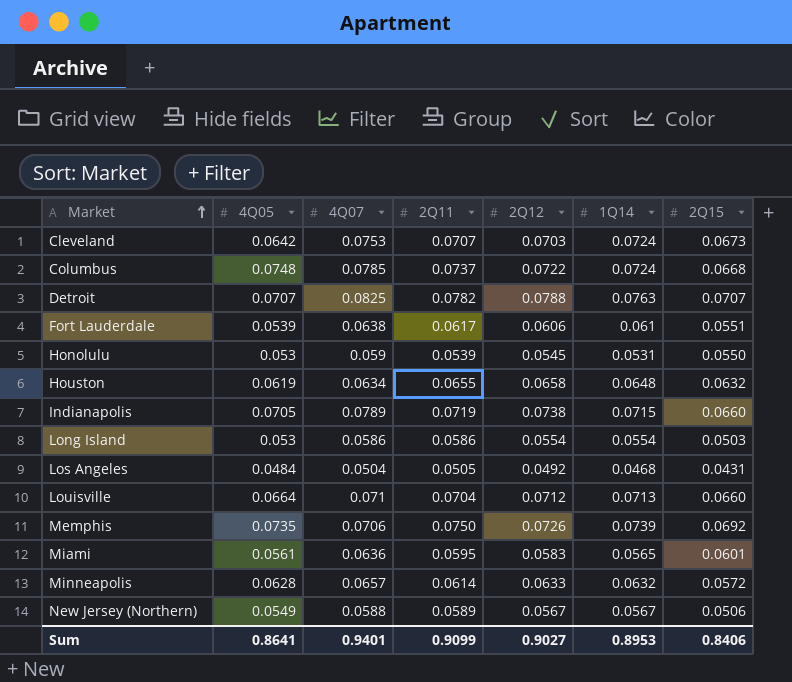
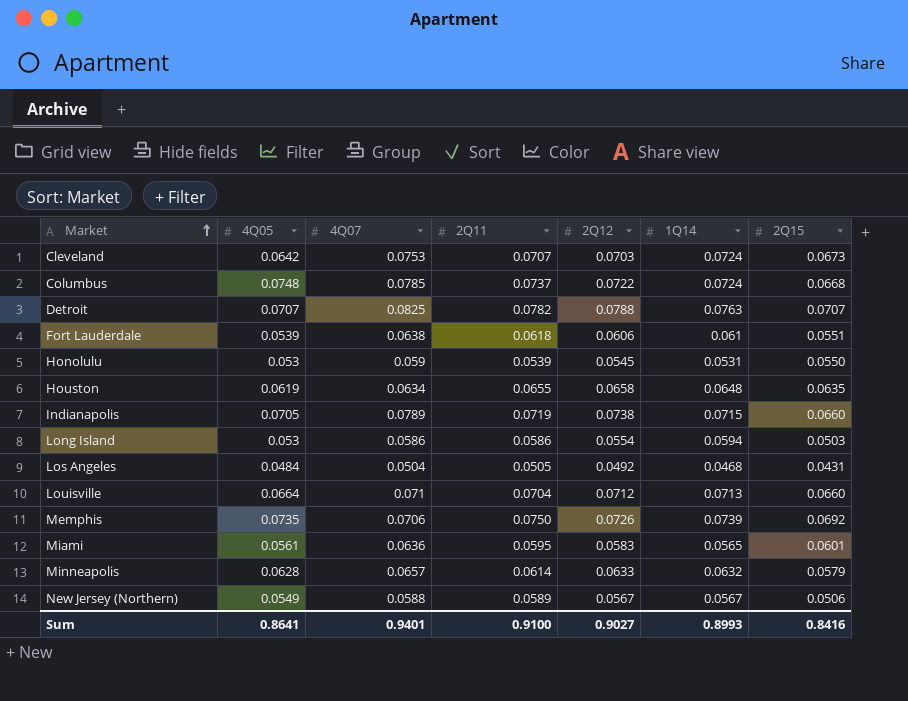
Fort Lauderdale | 2Q11: 0.0617 -> 0.0618
Houston | 2Q15: 0.0632 -> 0.0635
Long Island | 1Q14: 0.0554 -> 0.0594
Minneapolis | 2Q15: 0.0572 -> 0.0579
Sum | 2Q11: 0.9099 -> 0.9100
Sum | 1Q14: 0.8953 -> 0.8993
Sum | 2Q15: 0.8406 -> 0.8416

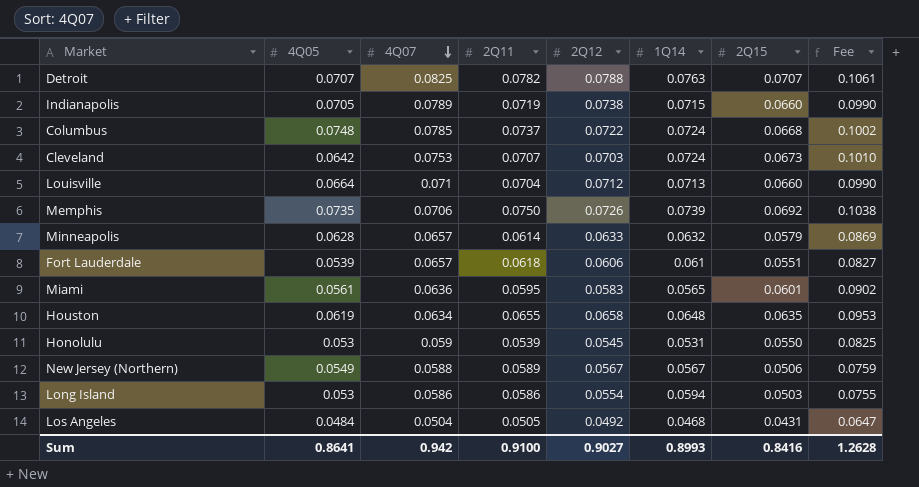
row order: Market ascending -> 4Q07 descending
column Fee | formula: none -> [2Q15] * 1.5
Fort Lauderdale | 4Q07: 0.0638 -> 0.0657
Sum | 4Q07: 0.9401 -> 0.942

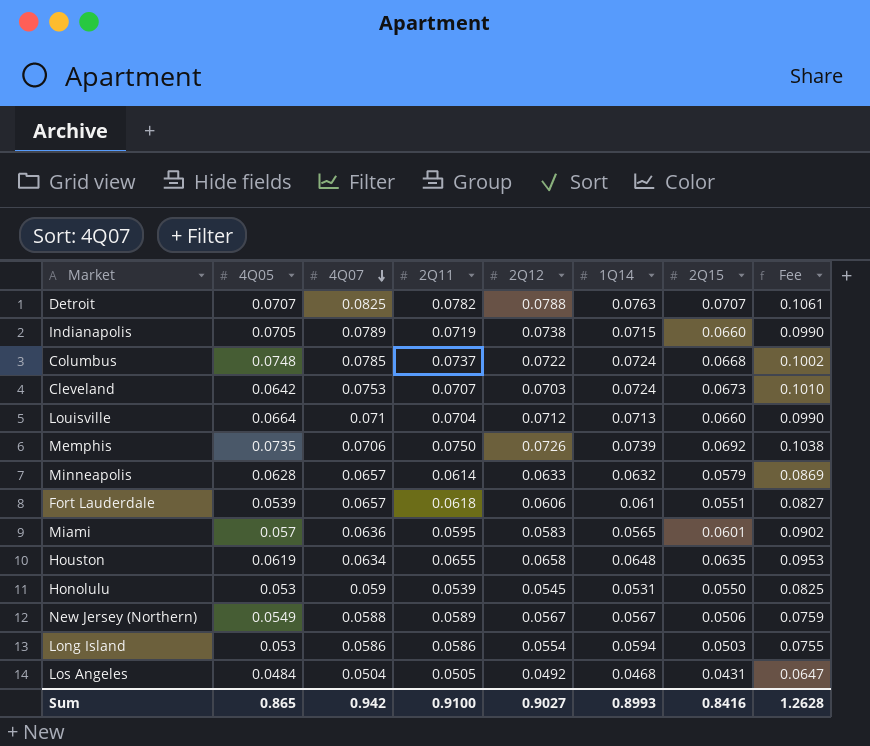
Miami | 4Q05: 0.0561 -> 0.057
Sum | 4Q05: 0.8641 -> 0.865

